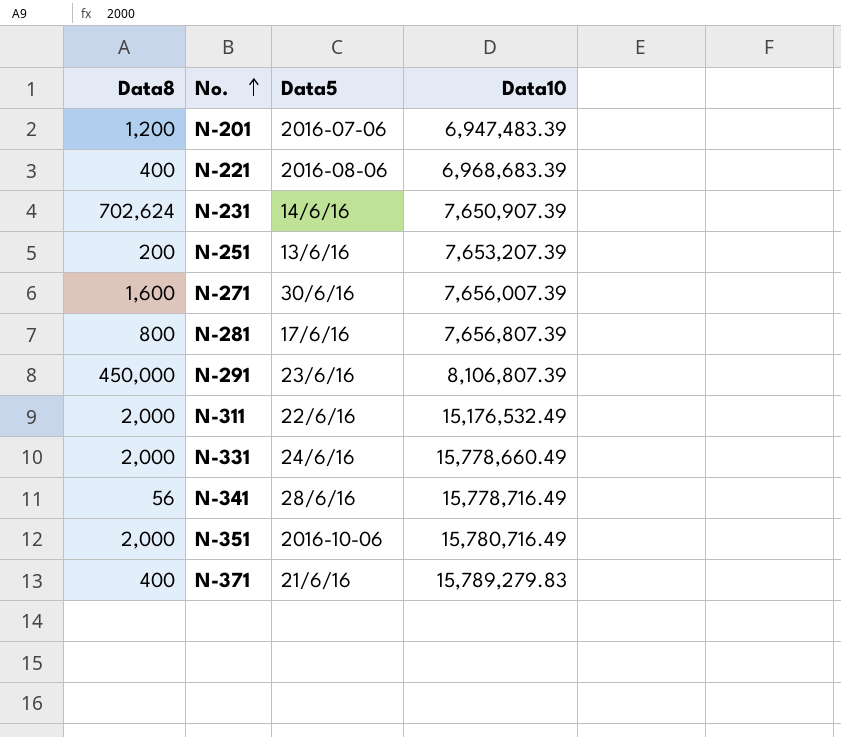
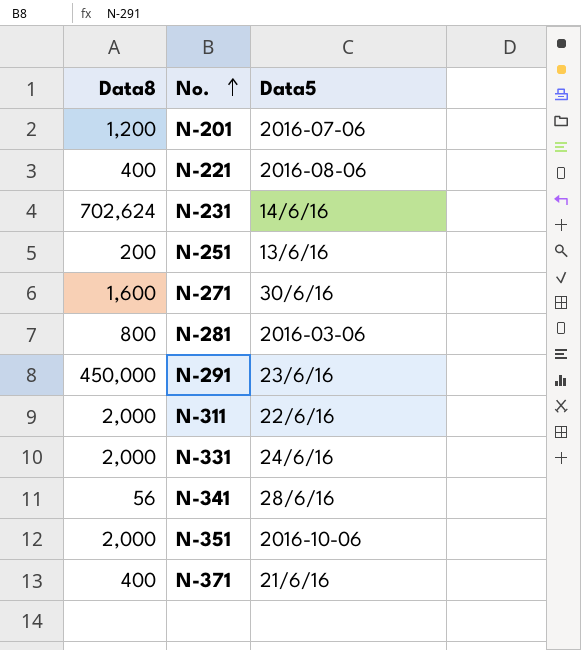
column Data10 | position: 4 -> none
N-281 | Data5: 17/6/16 -> 2016-03-06

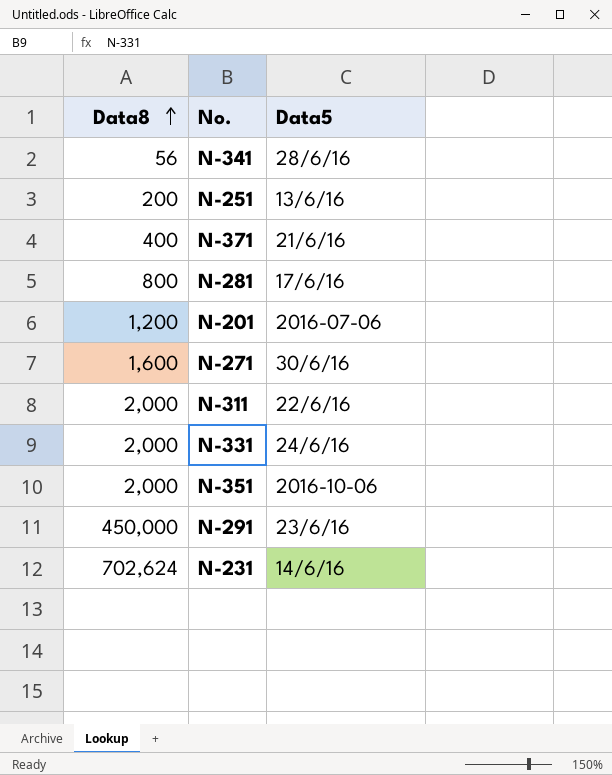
row order: No. ascending -> Data8 ascending
row N-221: 400 | 2016-08-06 -> none
N-281 | Data5: 2016-03-06 -> 17/6/16

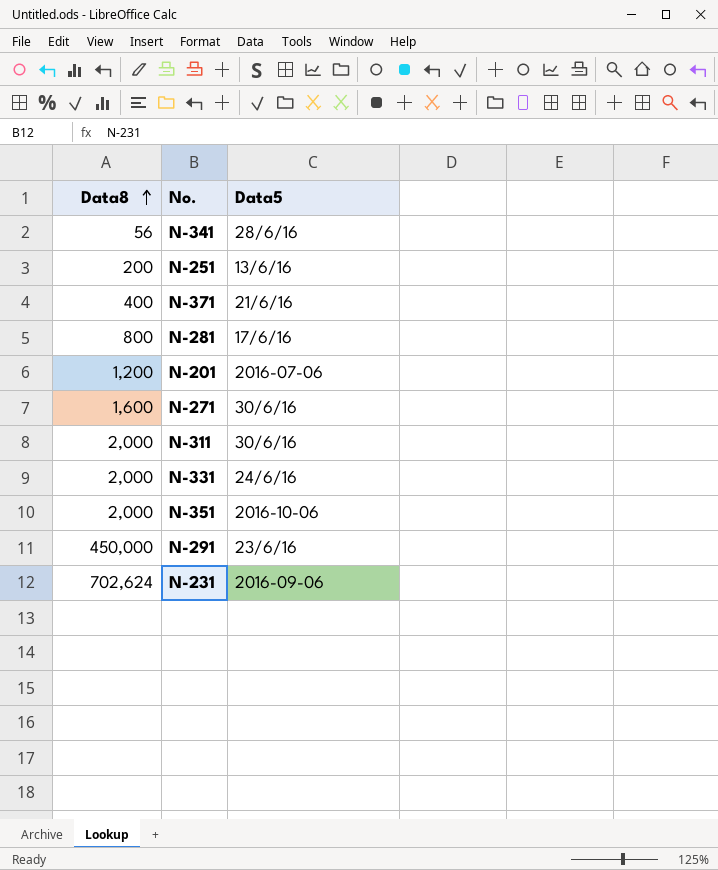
N-311 | Data5: 22/6/16 -> 30/6/16
N-231 | Data5: 14/6/16 -> 2016-09-06

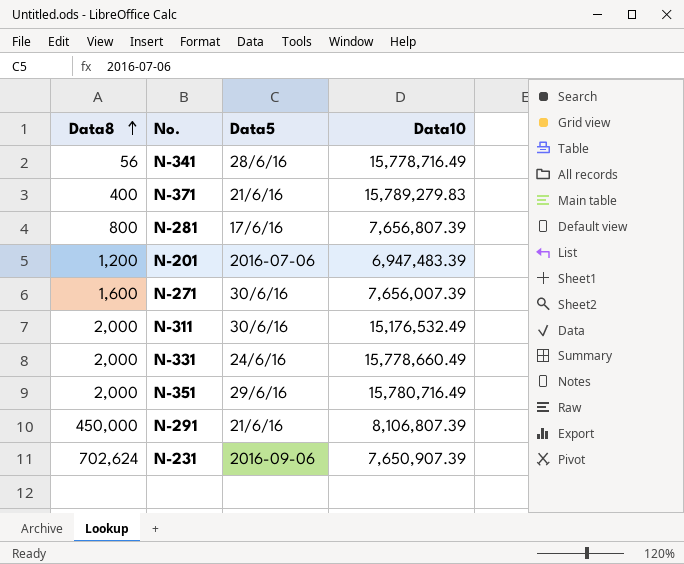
column Data10 | position: none -> 4
row N-251: 200 | 13/6/16 -> none
N-351 | Data5: 2016-10-06 -> 29/6/16
N-291 | Data5: 23/6/16 -> 21/6/16

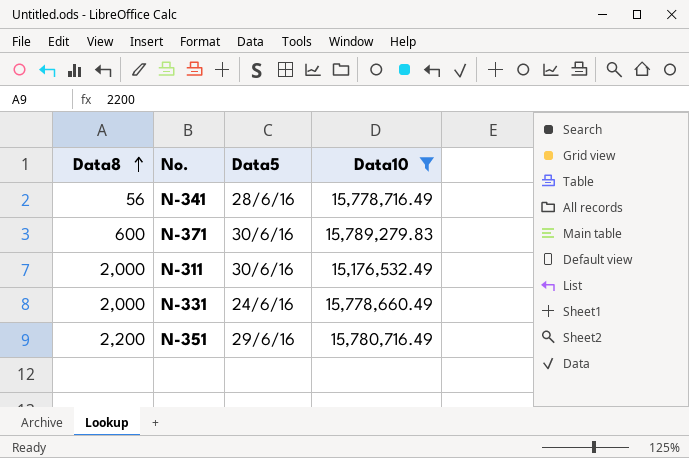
filter: none -> Data10 >= 15,176,532.49
N-371 | Data8: 400 -> 600
N-371 | Data5: 21/6/16 -> 30/6/16
N-351 | Data8: 2,000 -> 2,200

